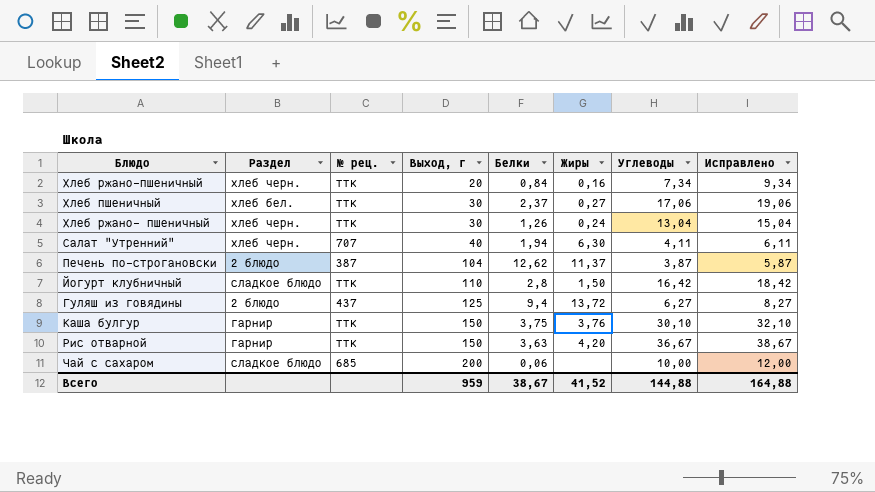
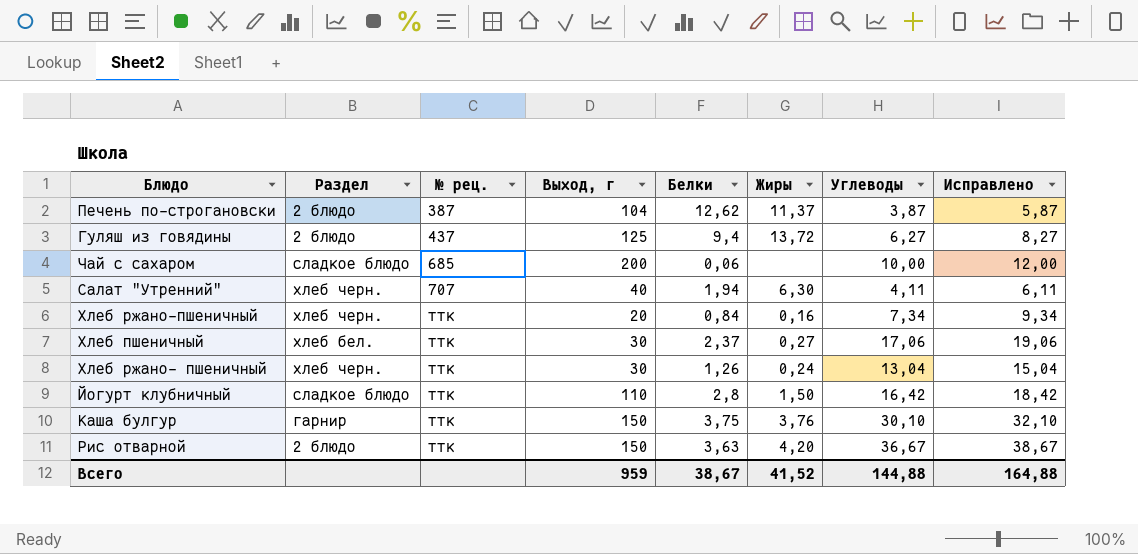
row order: Выход, г ascending -> № рец. ascending
Рис отварной | Раздел: гарнир -> 2 блюдо

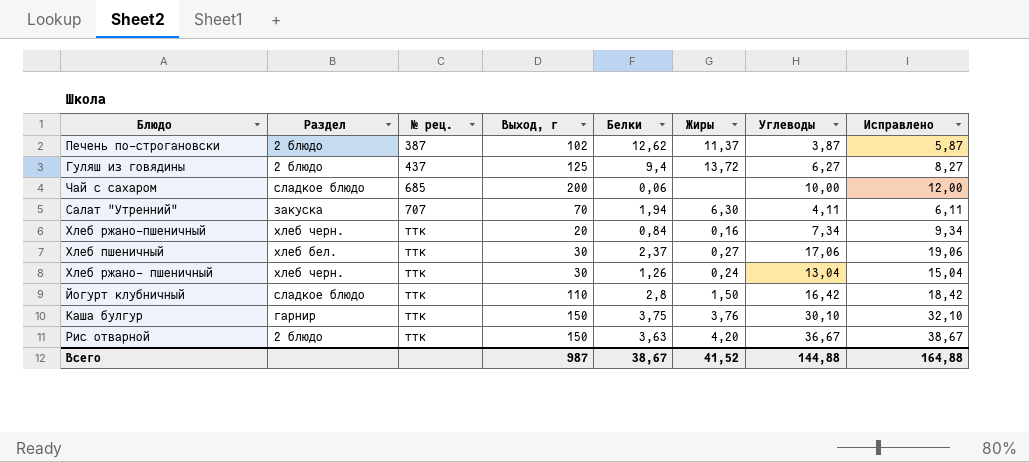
Печень по-строгановски | Выход, г: 104 -> 102
Салат "Утренний" | Раздел: хлеб черн. -> закуска
Салат "Утренний" | Выход, г: 40 -> 70
Всего | Выход, г: 959 -> 987

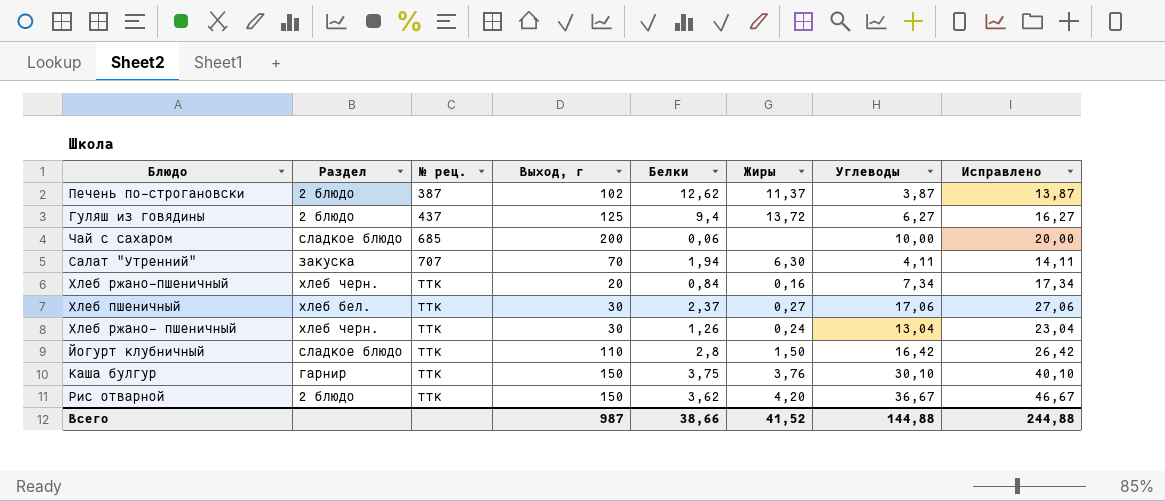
column Исправлено | formula: [Углеводы] + 2 -> [Углеводы] + 10
Рис отварной | Белки: 3,63 -> 3,62
Всего | Белки: 38,67 -> 38,66
Всего | Исправлено: 164,88 -> 244,88

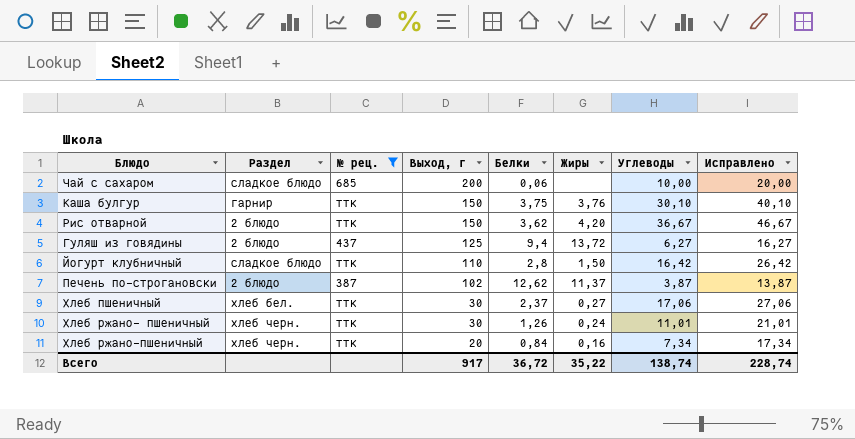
filter: none -> № рец. != 707
row order: № рец. ascending -> Выход, г descending
Хлеб ржано- пшеничный | Углеводы: 13,04 -> 11,01
Хлеб ржано- пшеничный | Исправлено: 23,04 -> 21,01
Всего | Выход, г: 987 -> 917
Всего | Белки: 38,66 -> 36,72
Всего | Жиры: 41,52 -> 35,22
Всего | Углеводы: 144,88 -> 138,74
Всего | Исправлено: 244,88 -> 228,74

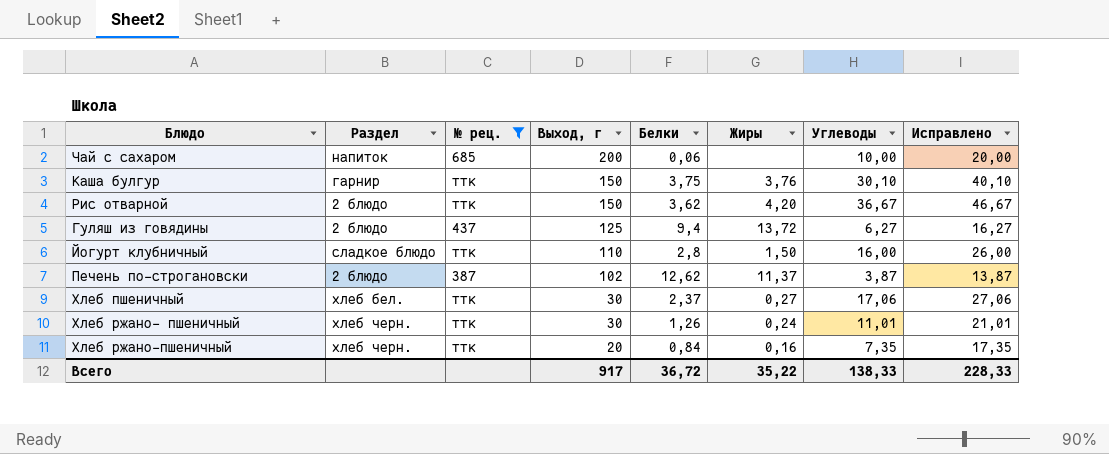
Чай с сахаром | Раздел: сладкое блюдо -> напиток
Йогурт клубничный | Углеводы: 16,42 -> 16,00
Йогурт клубничный | Исправлено: 26,42 -> 26,00
Хлеб ржано-пшеничный | Углеводы: 7,34 -> 7,35
Хлеб ржано-пшеничный | Исправлено: 17,34 -> 17,35
Всего | Углеводы: 138,74 -> 138,33
Всего | Исправлено: 228,74 -> 228,33

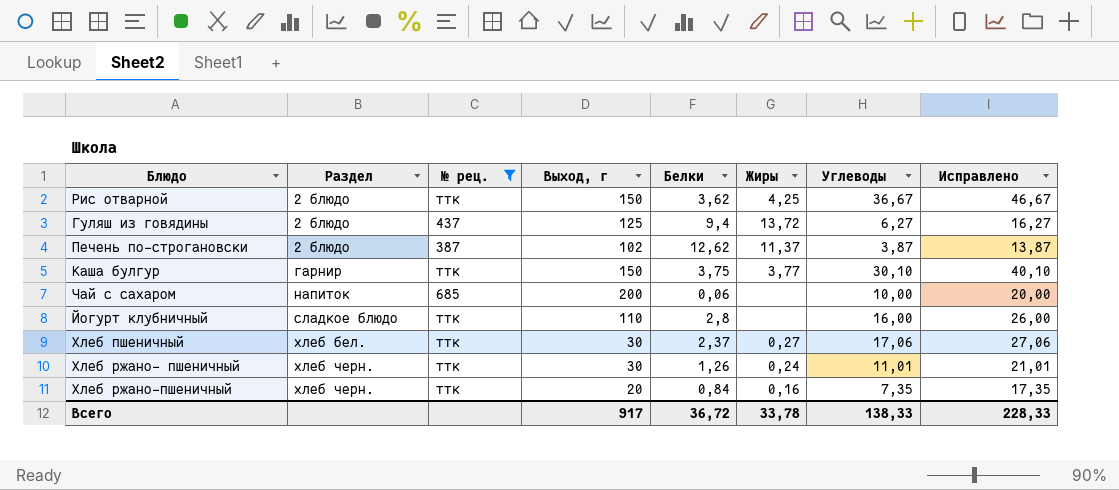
row order: Выход, г descending -> Раздел ascending
Рис отварной | Жиры: 4,20 -> 4,25
Каша булгур | Жиры: 3,76 -> 3,77
Йогурт клубничный | Жиры: 1,50 -> none
Всего | Жиры: 35,22 -> 33,78

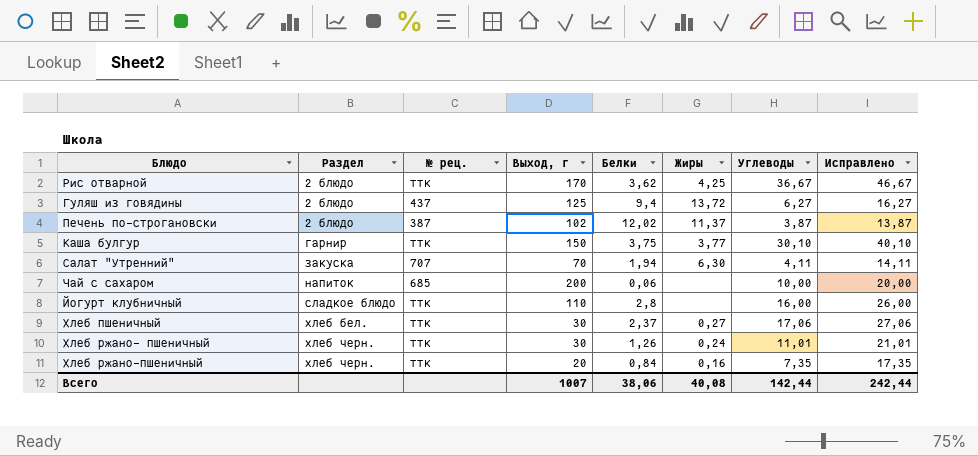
filter: № рец. != 707 -> none
Рис отварной | Выход, г: 150 -> 170
Печень по-строгановски | Белки: 12,62 -> 12,02
Всего | Выход, г: 917 -> 1007
Всего | Белки: 36,72 -> 38,06
Всего | Жиры: 33,78 -> 40,08
Всего | Углеводы: 138,33 -> 142,44
Всего | Исправлено: 228,33 -> 242,44

